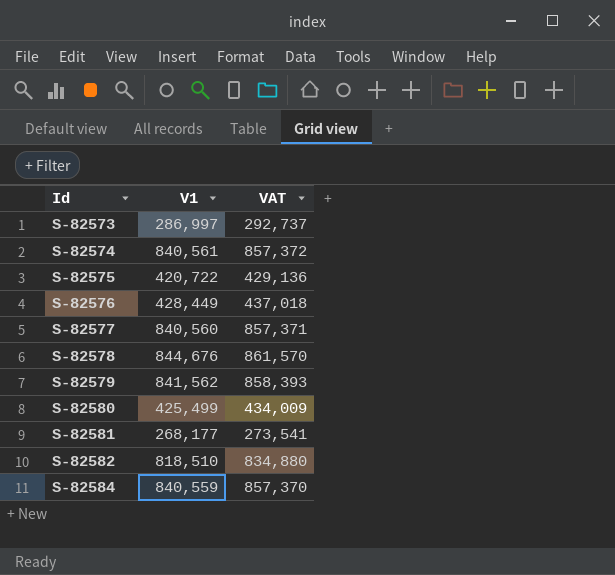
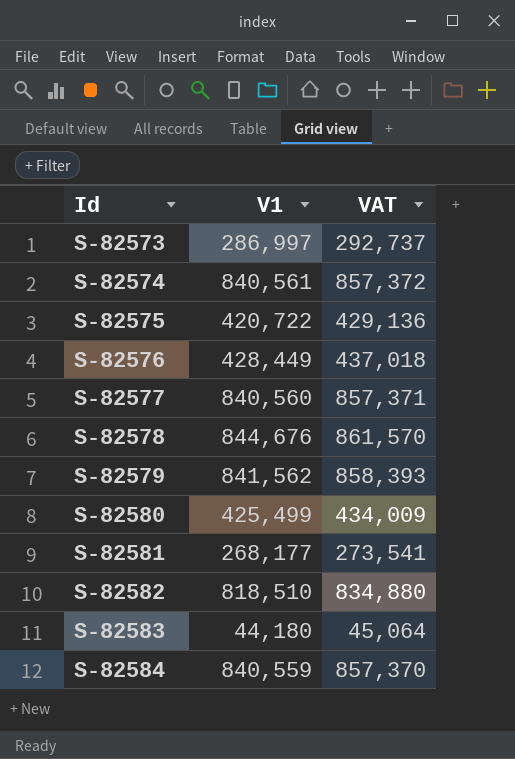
row S-82583: none -> 44,180 | 45,064

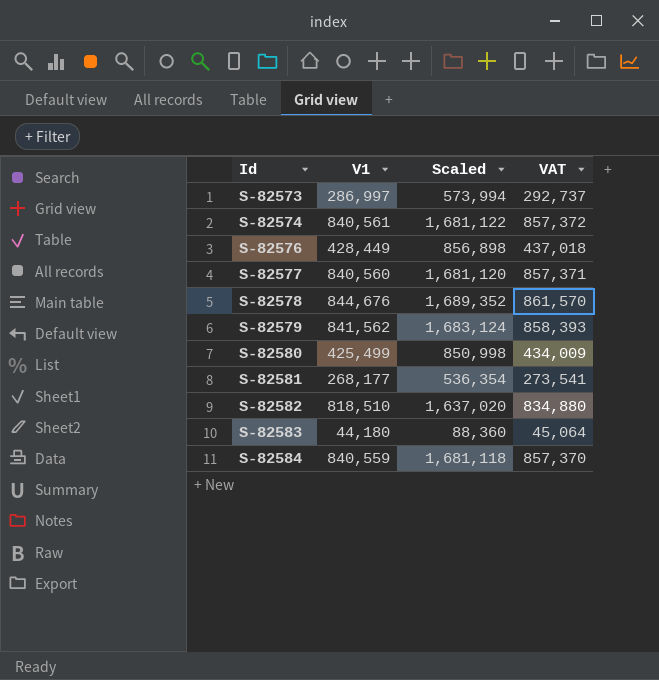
column Scaled | formula: none -> [V1] * 2
row S-82575: 420,722 | 429,136 -> none

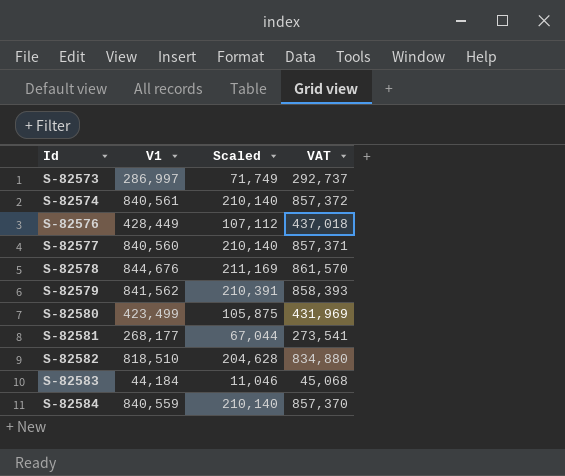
column Scaled | formula: [V1] * 2 -> [V1] * 0.25
S-82580 | V1: 425,499 -> 423,499
S-82580 | VAT: 434,009 -> 431,969
S-82583 | V1: 44,180 -> 44,184
S-82583 | VAT: 45,064 -> 45,068

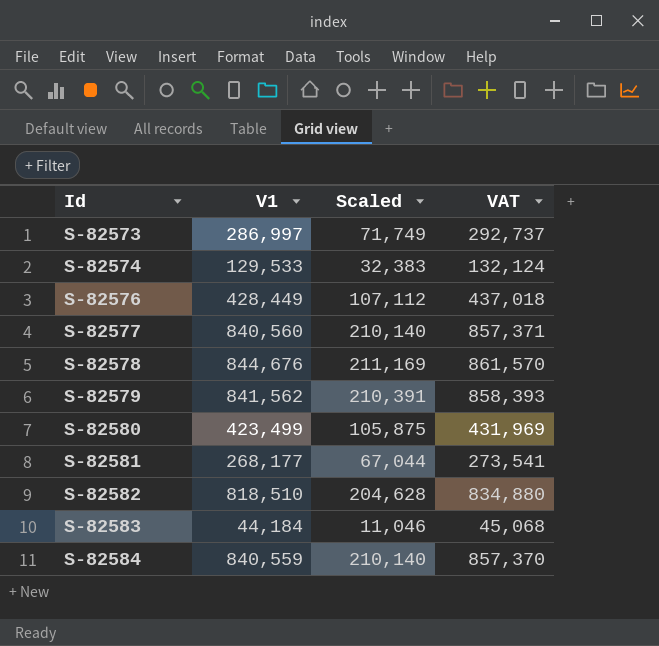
S-82574 | V1: 840,561 -> 129,533
S-82574 | Scaled: 210,140 -> 32,383
S-82574 | VAT: 857,372 -> 132,124

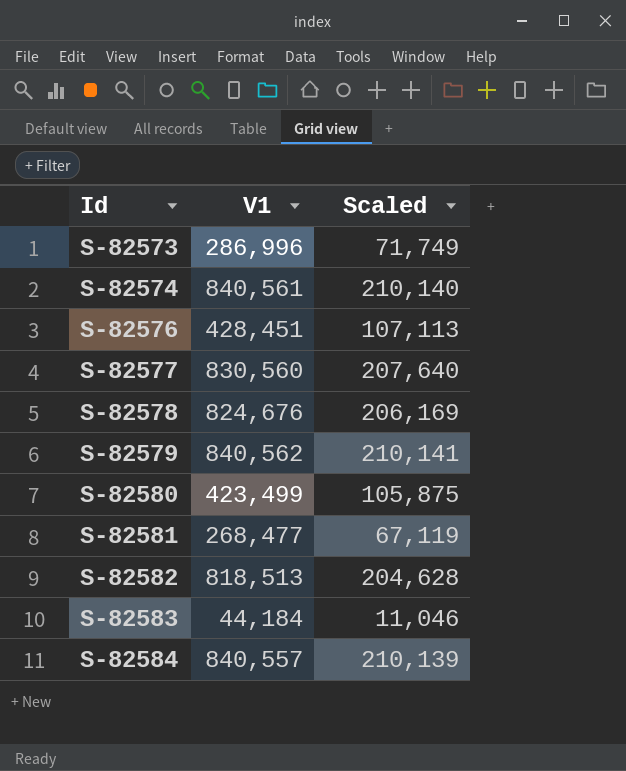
column VAT | formula: [V1] * 1.02 -> none
S-82573 | V1: 286,997 -> 286,996
S-82574 | V1: 129,533 -> 840,561
S-82574 | Scaled: 32,383 -> 210,140
S-82576 | V1: 428,449 -> 428,451
S-82576 | Scaled: 107,112 -> 107,113
S-82577 | V1: 840,560 -> 830,560
S-82577 | Scaled: 210,140 -> 207,640
S-82578 | V1: 844,676 -> 824,676
S-82578 | Scaled: 211,169 -> 206,169
S-82579 | V1: 841,562 -> 840,562
S-82579 | Scaled: 210,391 -> 210,141
S-82581 | V1: 268,177 -> 268,477
S-82581 | Scaled: 67,044 -> 67,119
S-82582 | V1: 818,510 -> 818,513
S-82584 | V1: 840,559 -> 840,557
S-82584 | Scaled: 210,140 -> 210,139

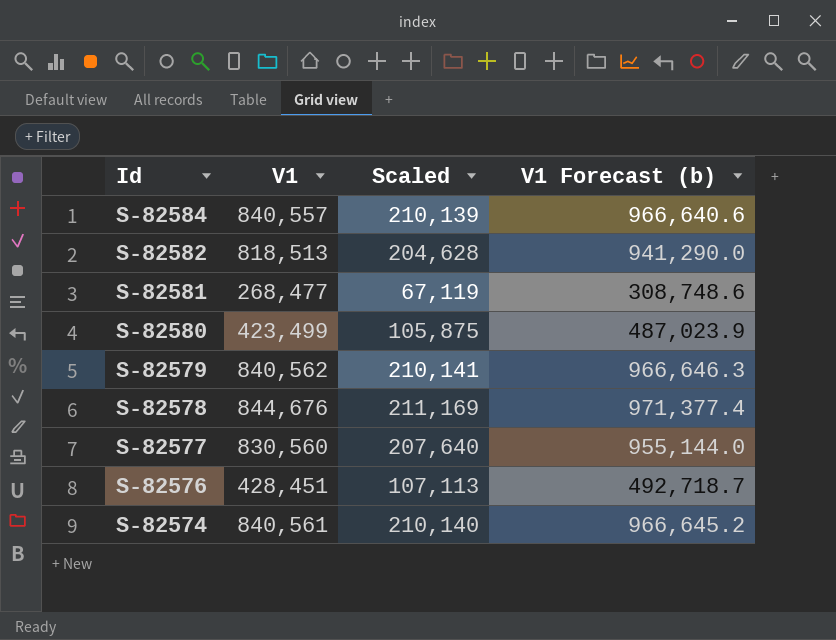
row order: Id ascending -> Id descending
column V1 Forecast (b) | formula: none -> [V1] * 1.15
row S-82573: 286,996 | 71,749 -> none
row S-82583: 44,184 | 11,046 -> none
S-82578 | V1: 824,676 -> 844,676
S-82578 | Scaled: 206,169 -> 211,169

